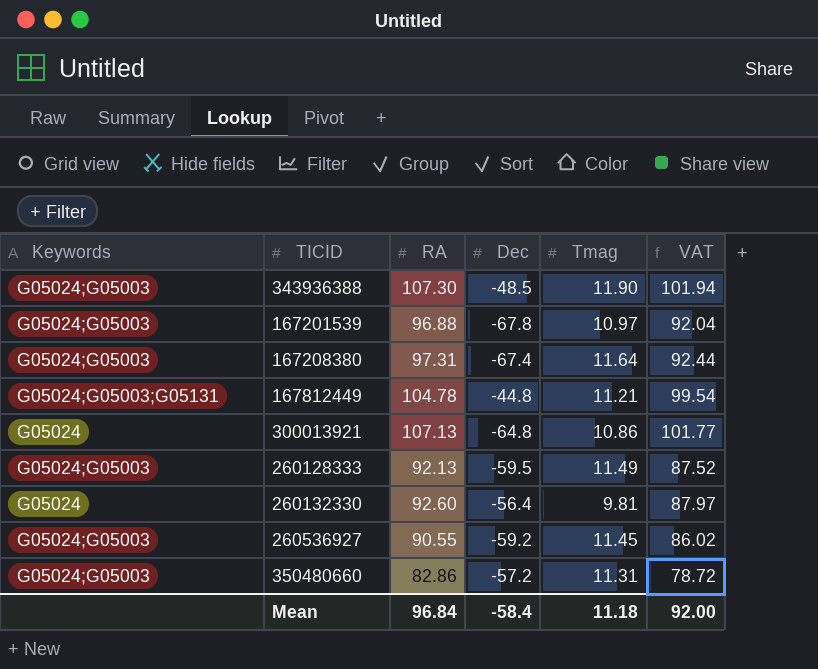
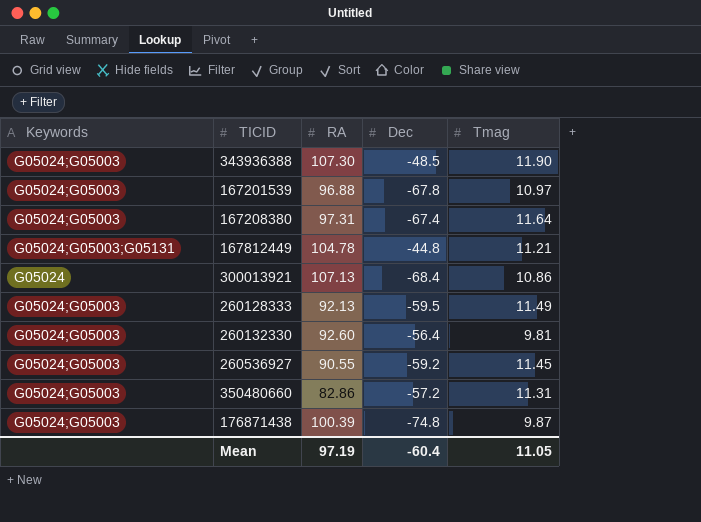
column VAT | formula: [RA] * 0.95 -> none
300013921 | Dec: -64.8 -> -68.4
260132330 | Keywords: G05024 -> G05024;G05003
row 176871438: none -> G05024;G05003 | 100.39 | -74.8 | 9.87
Mean | RA: 96.84 -> 97.19
Mean | Dec: -58.4 -> -60.4
Mean | Tmag: 11.18 -> 11.05

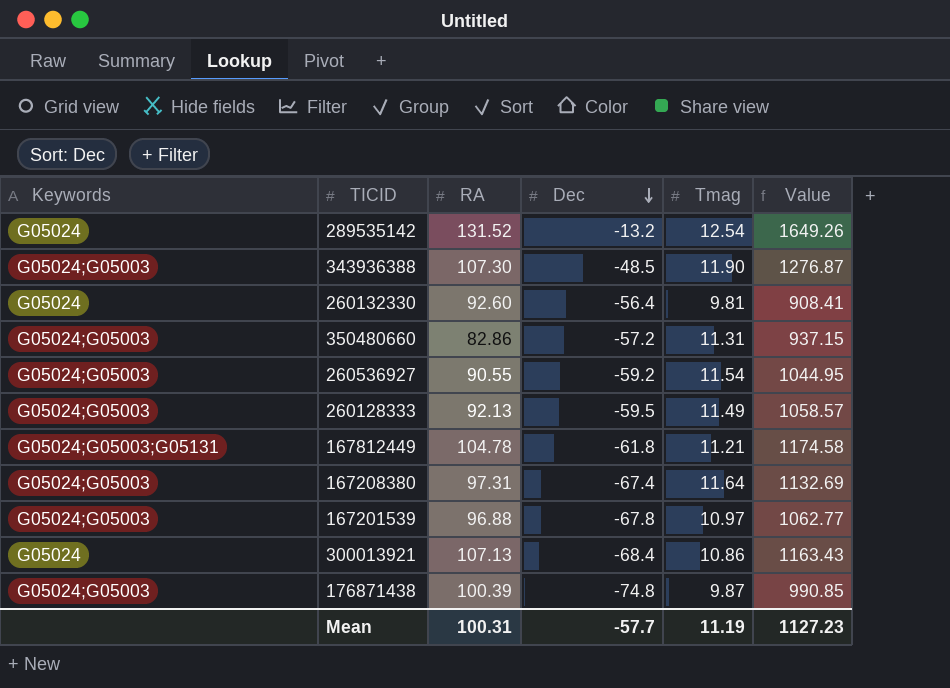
row order: none -> Dec descending
column Value | formula: none -> [RA] * [Tmag]
row 289535142: none -> G05024 | 131.52 | -13.2 | 12.54 | 1649.26
260132330 | Keywords: G05024;G05003 -> G05024
260536927 | Tmag: 11.45 -> 11.54
167812449 | Dec: -44.8 -> -61.8
Mean | RA: 97.19 -> 100.31
Mean | Dec: -60.4 -> -57.7
Mean | Tmag: 11.05 -> 11.19

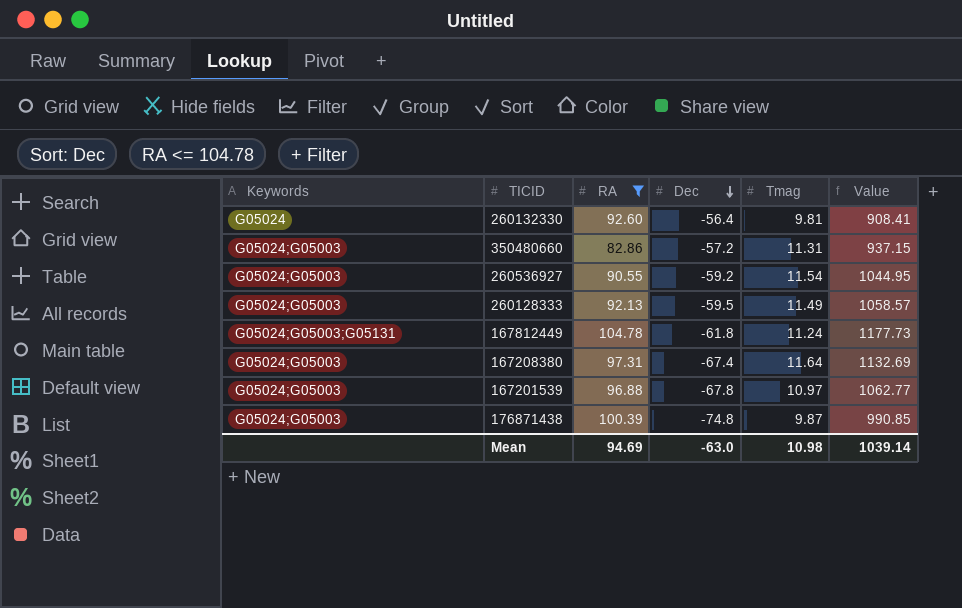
filter: none -> RA <= 104.78
167812449 | Tmag: 11.21 -> 11.24
167812449 | Value: 1174.58 -> 1177.73
Mean | RA: 100.31 -> 94.69
Mean | Dec: -57.7 -> -63.0
Mean | Tmag: 11.19 -> 10.98
Mean | Value: 1127.23 -> 1039.14

